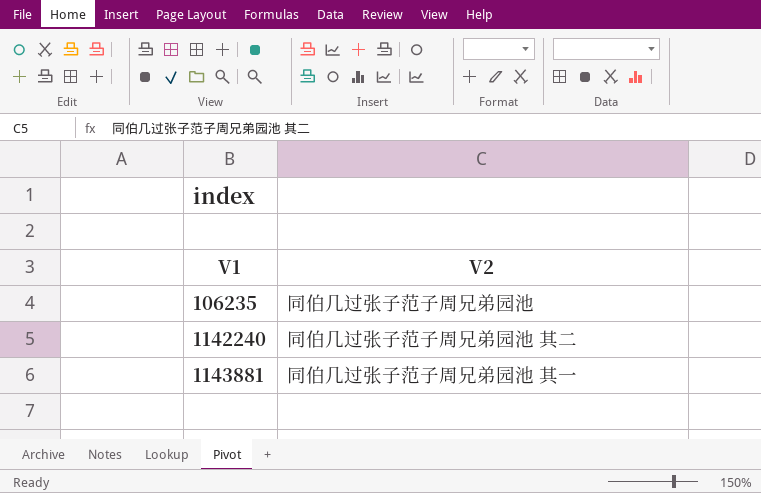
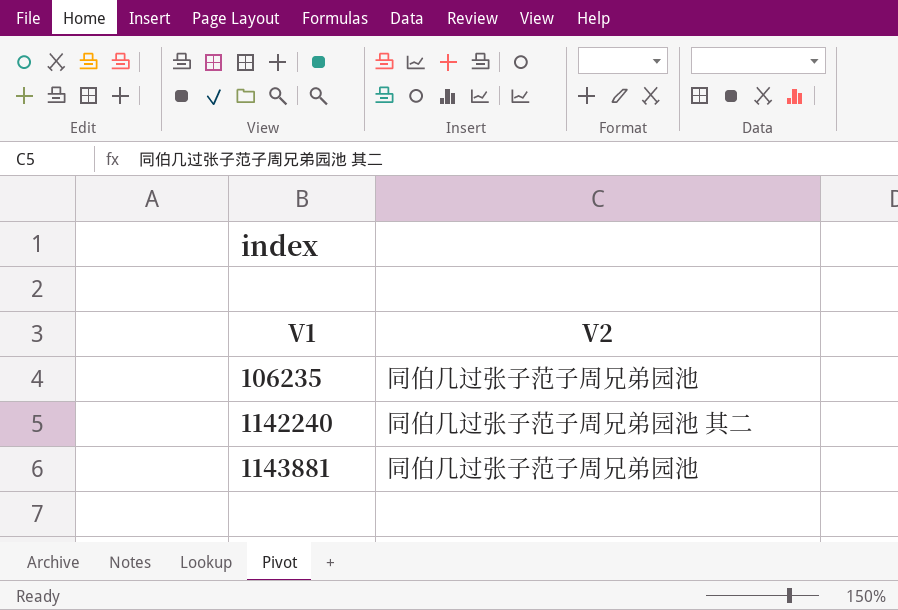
1143881 | V2: 同伯几过张子范子周兄弟园池 其一 -> 同伯几过张子范子周兄弟园池

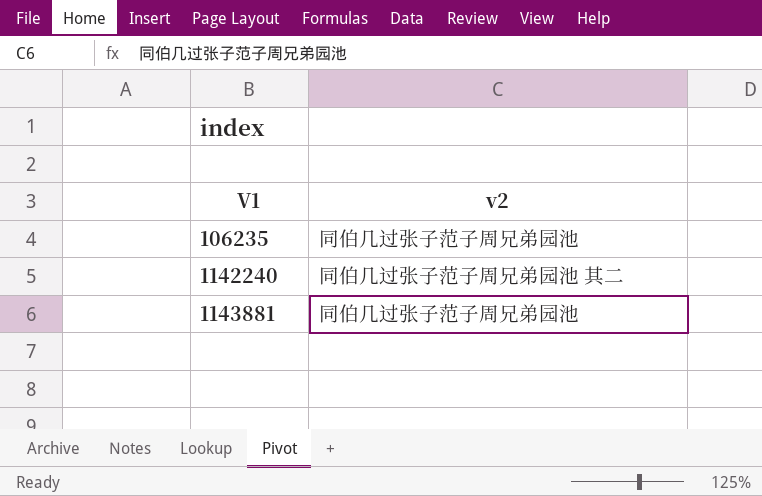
column name: V2 -> v2

